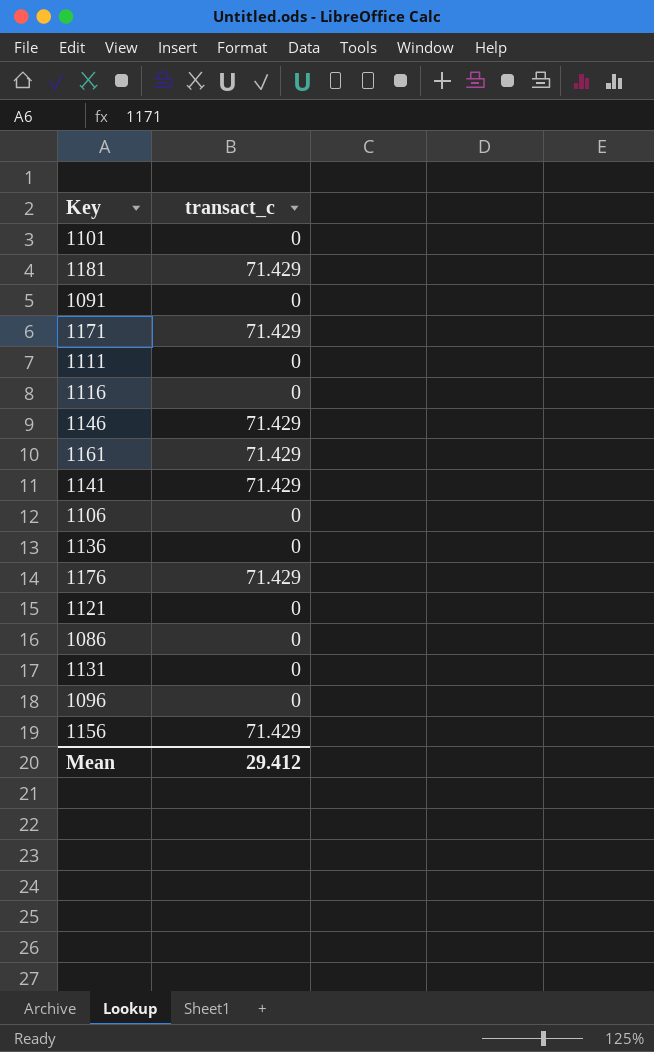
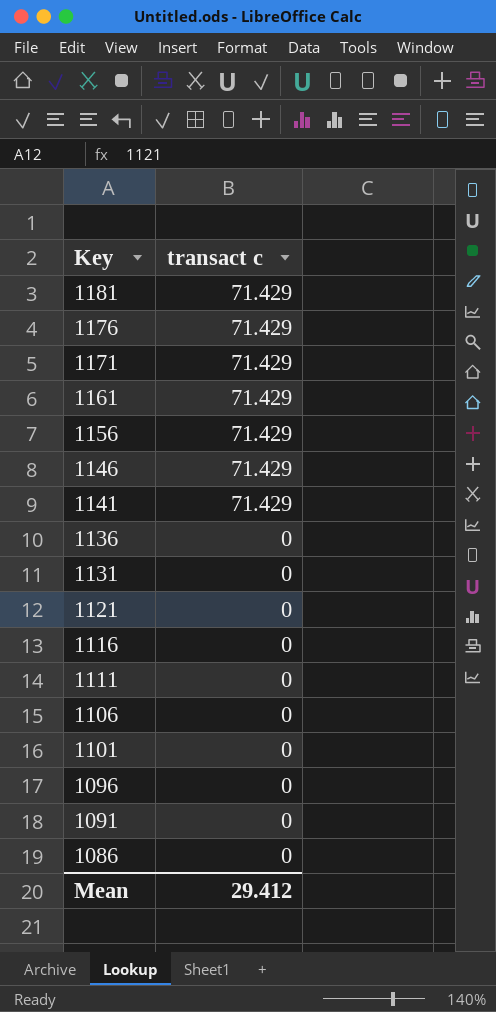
row order: none -> Key descending
column name: transact_c -> transact c

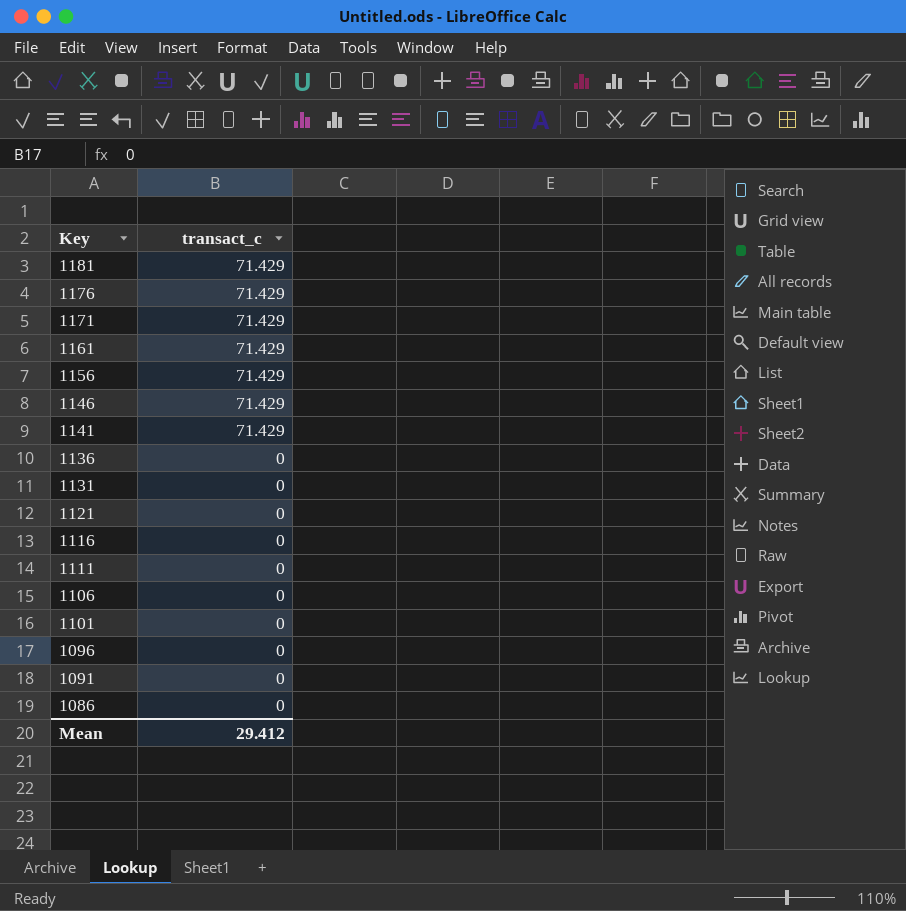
column name: transact c -> transact_c

